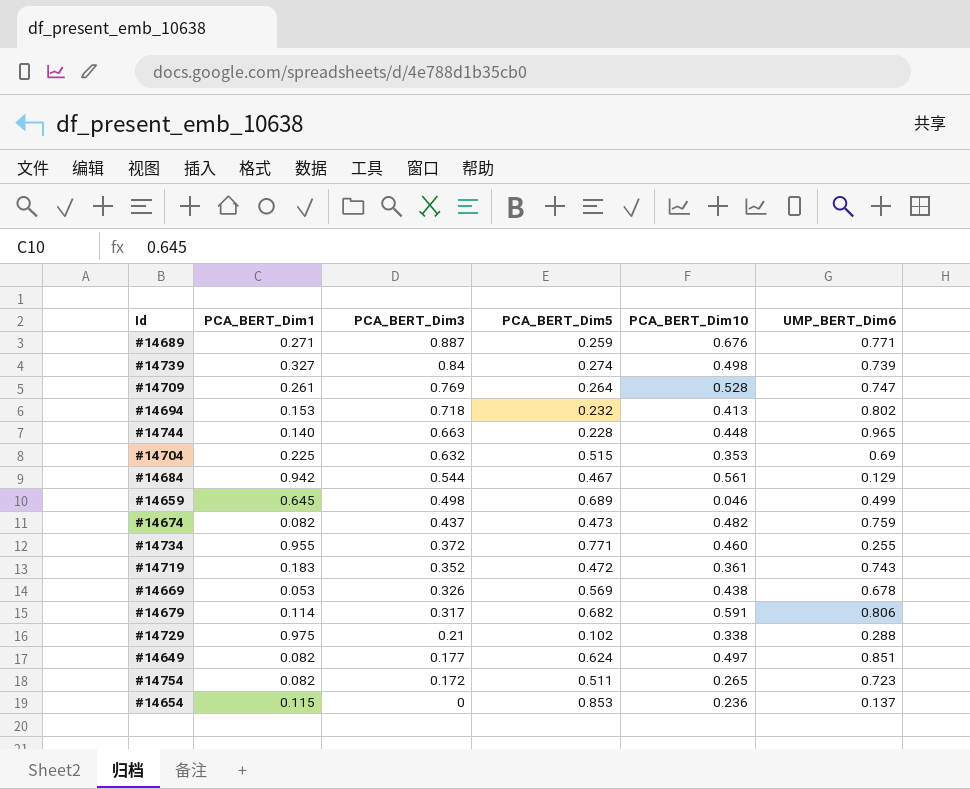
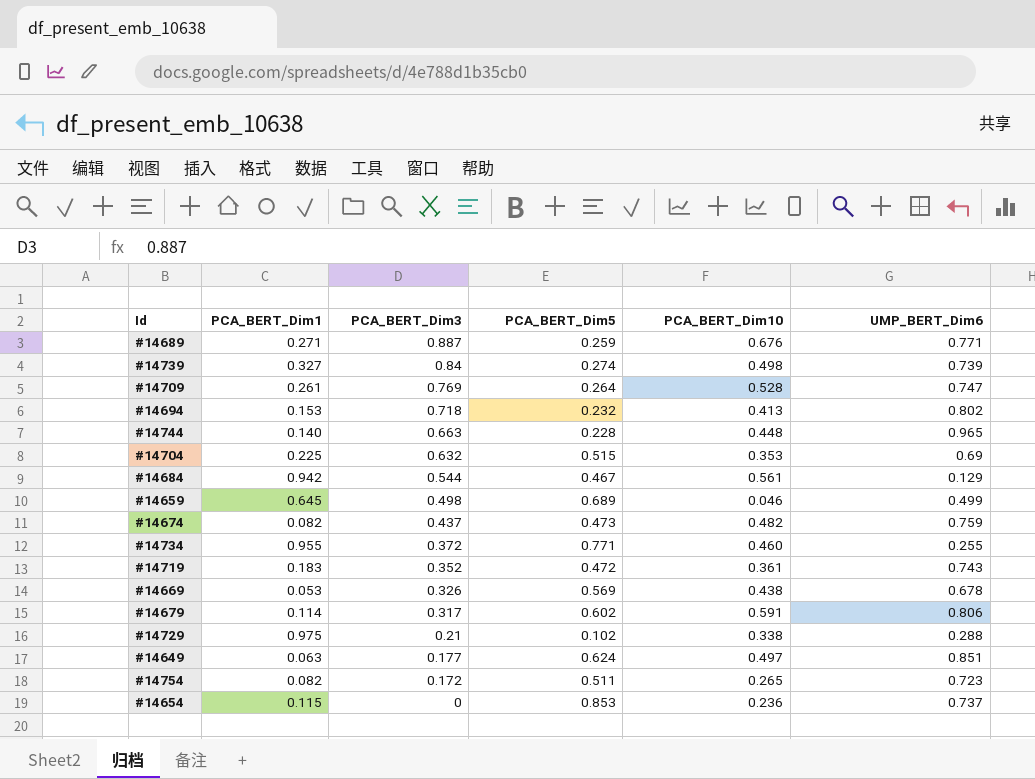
#14679 | PCA_BERT_Dim5: 0.682 -> 0.602
#14649 | PCA_BERT_Dim1: 0.082 -> 0.063
#14654 | UMP_BERT_Dim6: 0.137 -> 0.737

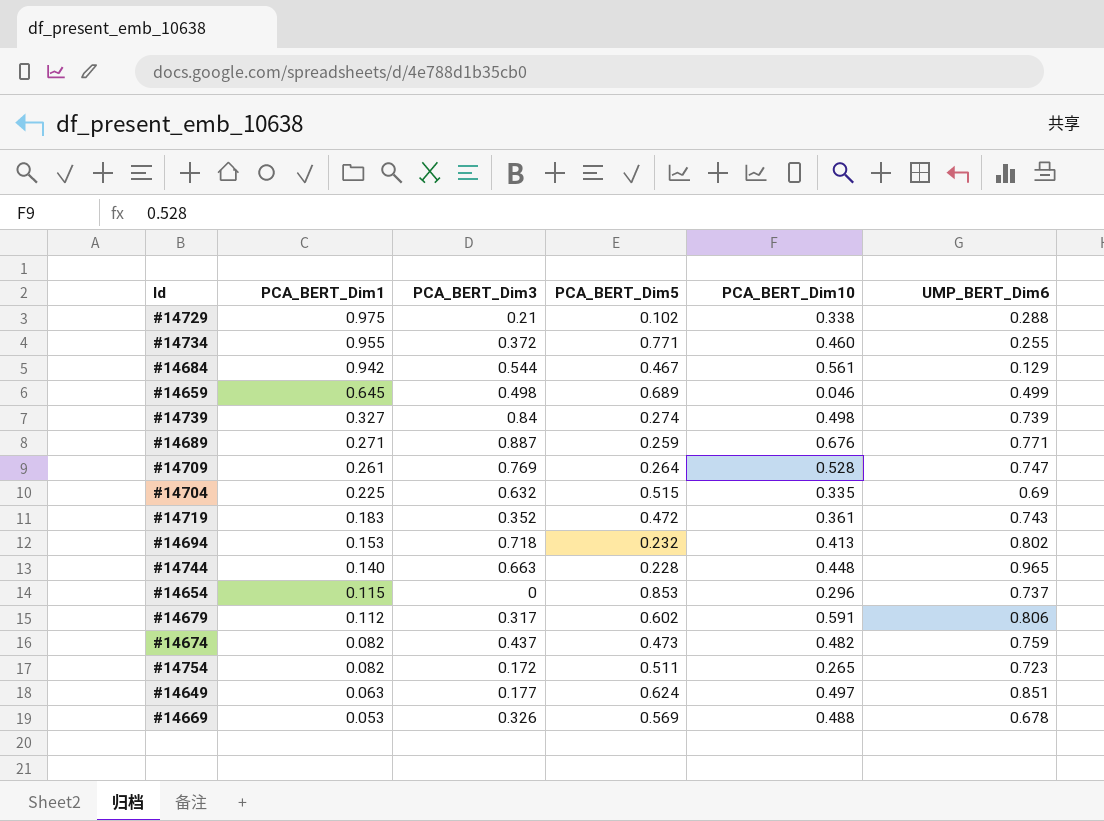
row order: PCA_BERT_Dim3 descending -> PCA_BERT_Dim1 descending
#14704 | PCA_BERT_Dim10: 0.353 -> 0.335
#14654 | PCA_BERT_Dim10: 0.236 -> 0.296
#14679 | PCA_BERT_Dim1: 0.114 -> 0.112
#14669 | PCA_BERT_Dim10: 0.438 -> 0.488

